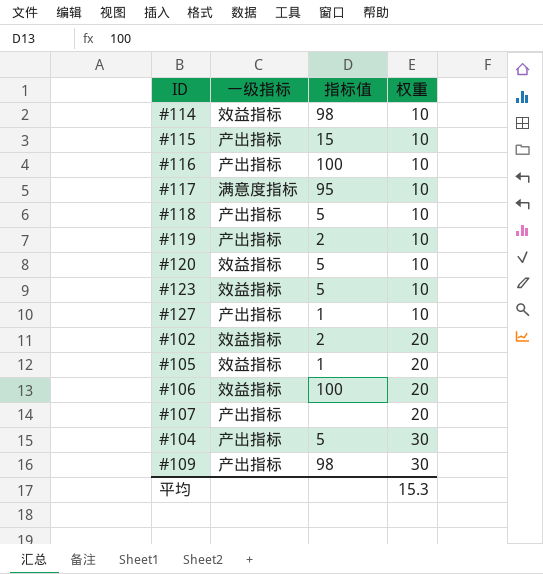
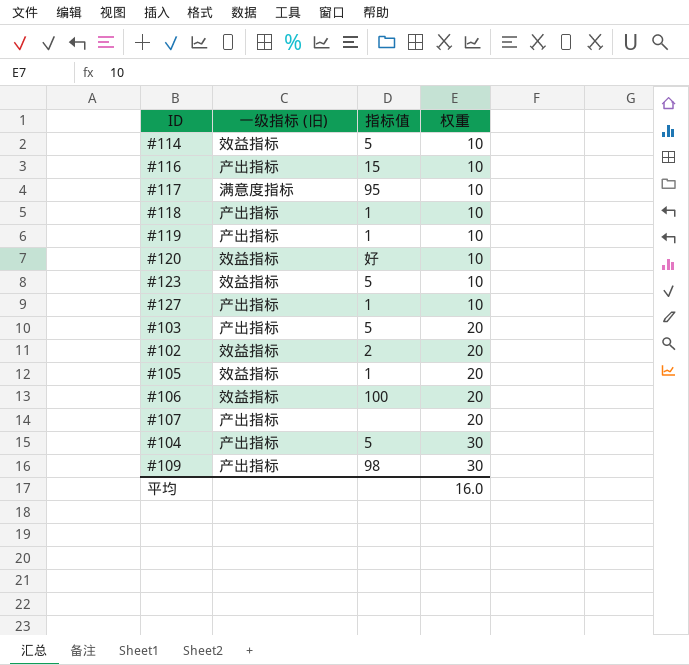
column name: 一级指标 -> 一级指标 (旧)
row #115: 产出指标 | 15 | 10 -> none
#114 | 指标值: 98 -> 5
#116 | 指标值: 100 -> 15
#118 | 指标值: 5 -> 1
#119 | 指标值: 2 -> 1
#120 | 指标值: 5 -> 好
row #103: none -> 产出指标 | 5 | 20
平均 | 权重: 15.3 -> 16.0

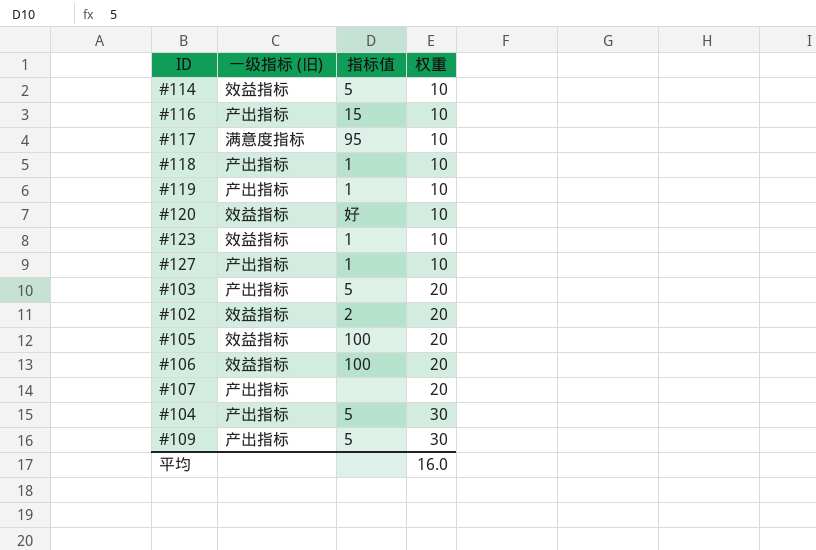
#123 | 指标值: 5 -> 1
#105 | 指标值: 1 -> 100
#109 | 指标值: 98 -> 5

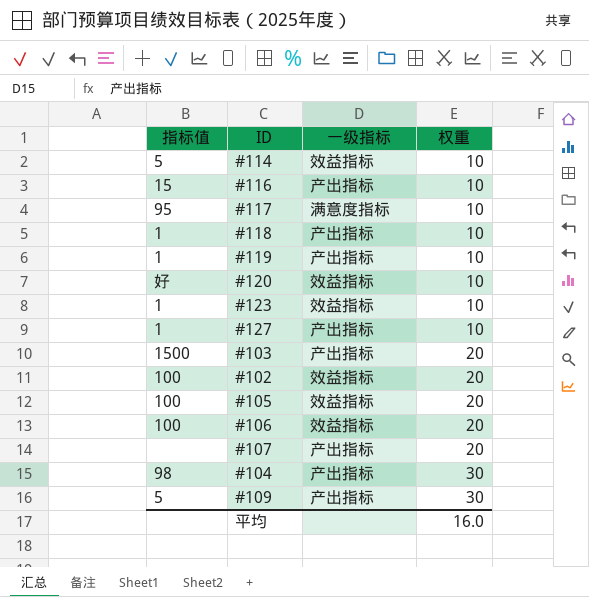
column 指标值 | position: 3 -> 1
column name: 一级指标 (旧) -> 一级指标
#103 | 指标值: 5 -> 1500
#102 | 指标值: 2 -> 100
#104 | 指标值: 5 -> 98

